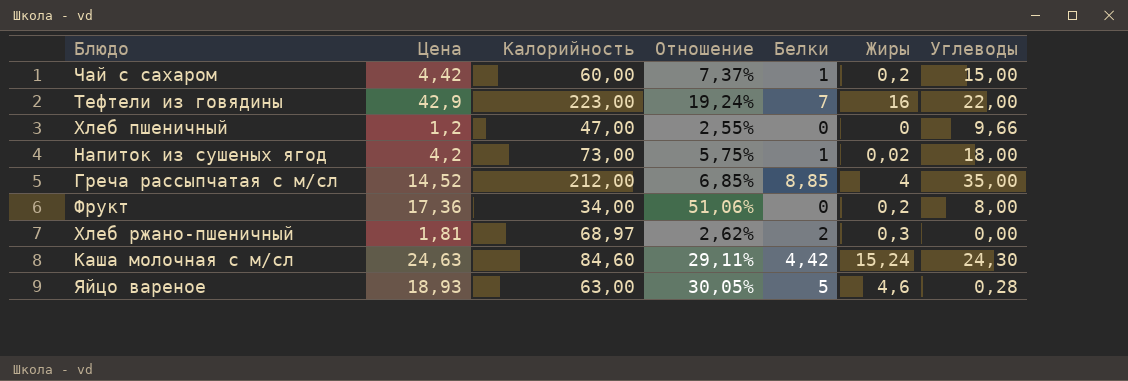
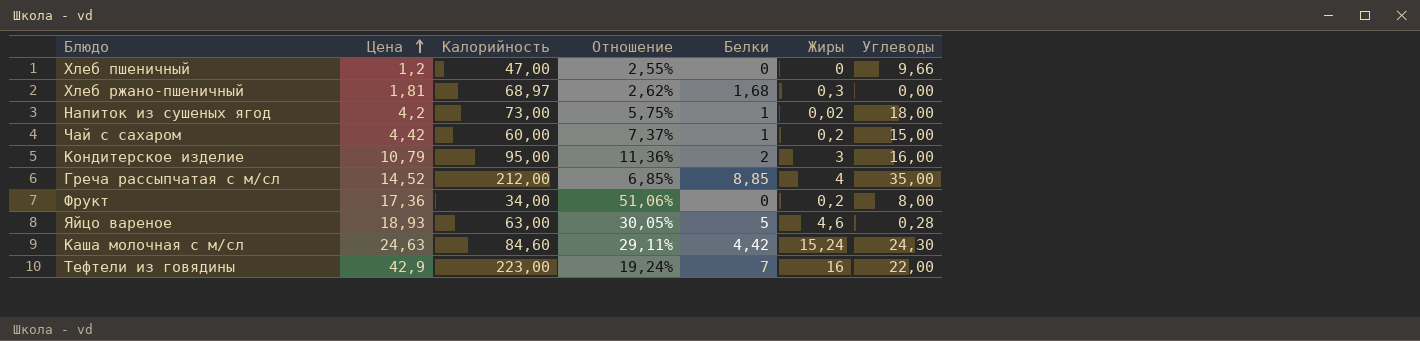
row order: none -> Цена ascending
Хлеб ржано-пшеничный | Белки: 2 -> 1,68
row Кондитерское изделие: none -> 10,79 | 95,00 | 11,36% | 2 | 3 | 16,00

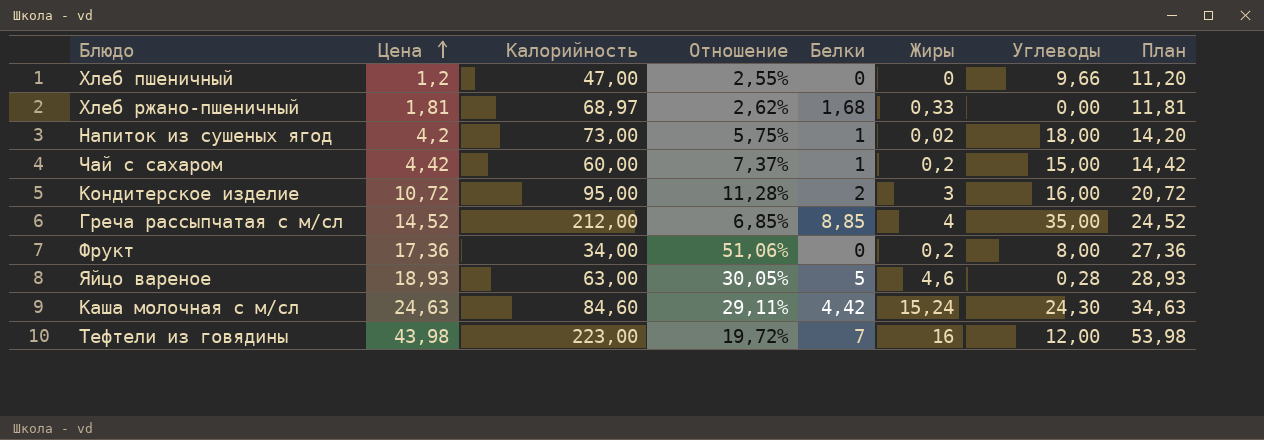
column План | formula: none -> [Цена] + 10
Хлеб ржано-пшеничный | Жиры: 0,3 -> 0,33
Кондитерское изделие | Цена: 10,79 -> 10,72
Кондитерское изделие | Отношение: 11,36% -> 11,28%
Тефтели из говядины | Цена: 42,9 -> 43,98
Тефтели из говядины | Отношение: 19,24% -> 19,72%
Тефтели из говядины | Углеводы: 22,00 -> 12,00

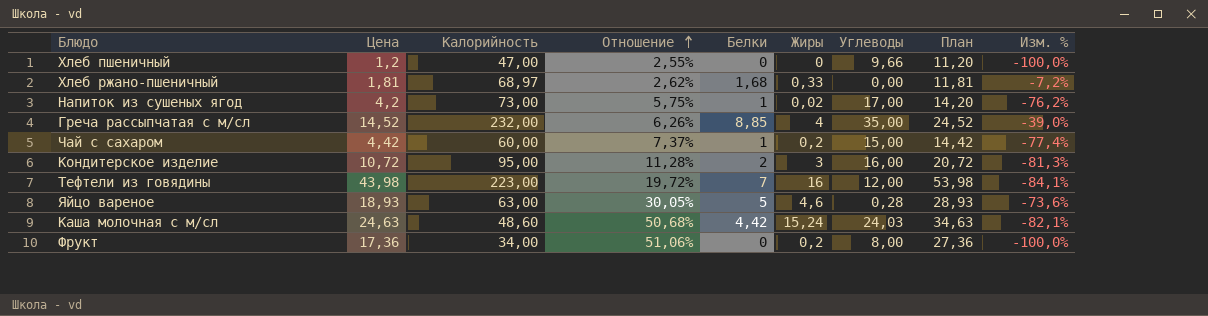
row order: Цена ascending -> Отношение ascending
column Изм. % | formula: none -> ([Белки] - [Цена]) / [Цена]
Напиток из сушеных ягод | Углеводы: 18,00 -> 17,00
Греча рассыпчатая с м/сл | Калорийность: 212,00 -> 232,00
Греча рассыпчатая с м/сл | Отношение: 6,85% -> 6,26%
Каша молочная с м/сл | Калорийность: 84,60 -> 48,60
Каша молочная с м/сл | Отношение: 29,11% -> 50,68%
Каша молочная с м/сл | Углеводы: 24,30 -> 24,03

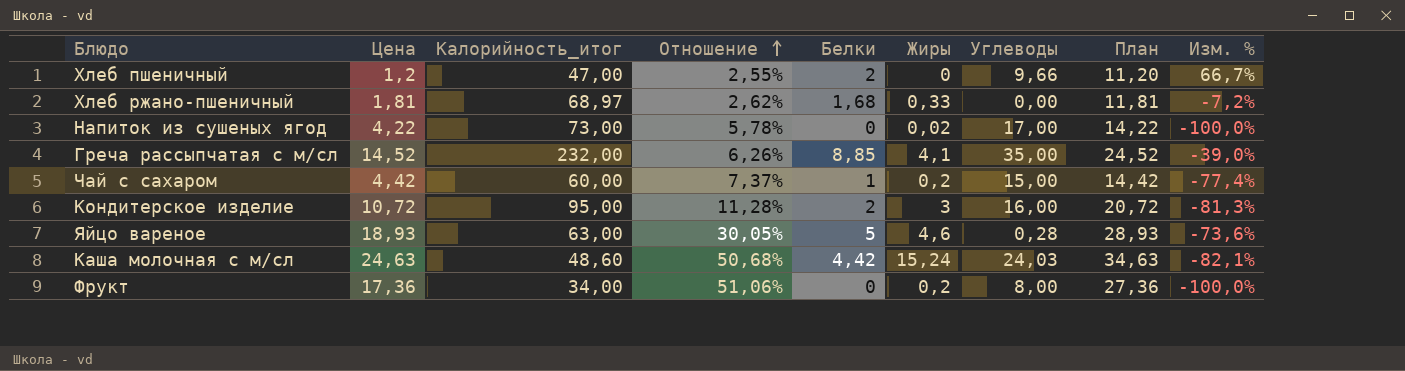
column name: Калорийность -> Калорийность_итог
row Тефтели из говядины: 43,98 | 223,00 | 19,72% | 7 | 16 | 12,00 | 53,98 | -84,1% -> none
Хлеб пшеничный | Белки: 0 -> 2
Хлеб пшеничный | Изм. %: -100,0% -> 66,7%
Напиток из сушеных ягод | Цена: 4,2 -> 4,22
Напиток из сушеных ягод | Отношение: 5,75% -> 5,78%
Напиток из сушеных ягод | Белки: 1 -> 0
Напиток из сушеных ягод | План: 14,20 -> 14,22
Напиток из сушеных ягод | Изм. %: -76,2% -> -100,0%
Греча рассыпчатая с м/сл | Жиры: 4 -> 4,1

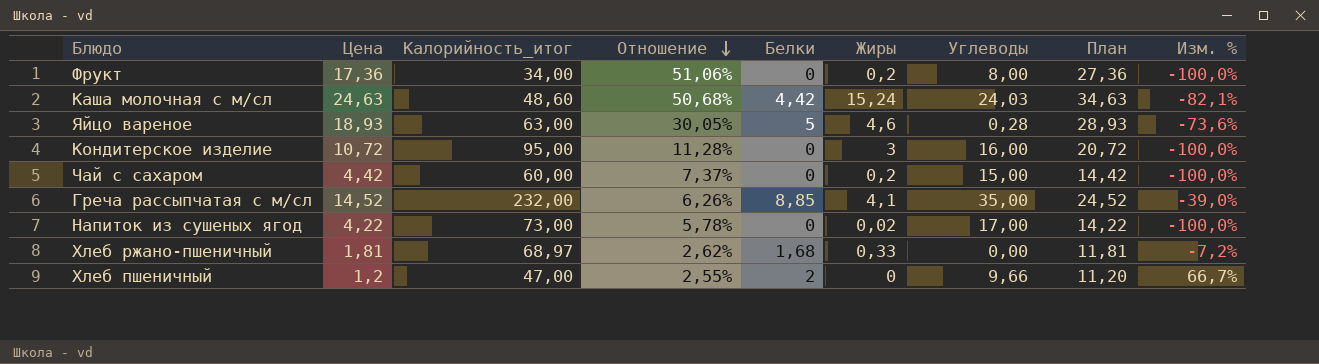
row order: Отношение ascending -> Отношение descending
Кондитерское изделие | Белки: 2 -> 0
Кондитерское изделие | Изм. %: -81,3% -> -100,0%
Чай с сахаром | Белки: 1 -> 0
Чай с сахаром | Изм. %: -77,4% -> -100,0%

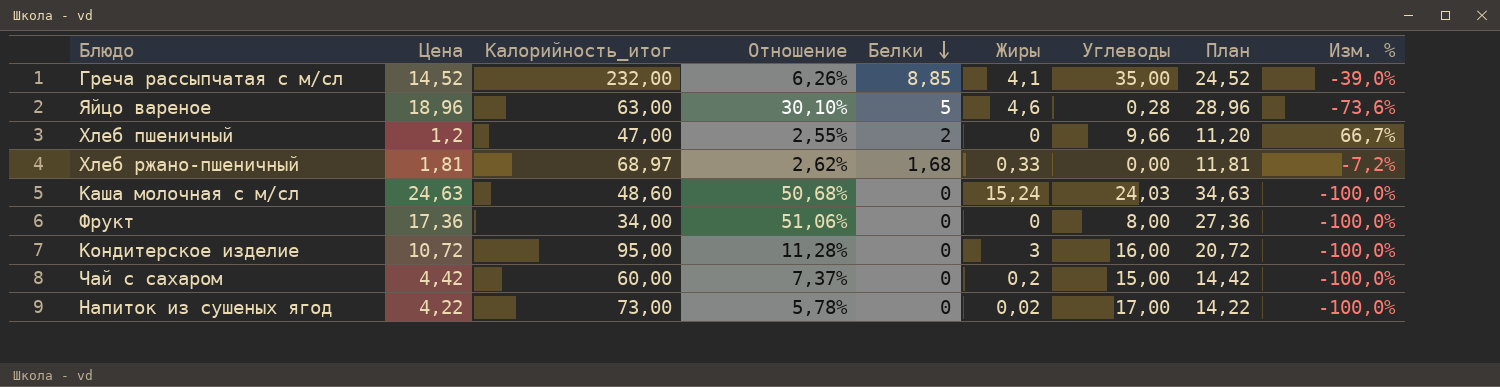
row order: Отношение descending -> Белки descending
Яйцо вареное | Цена: 18,93 -> 18,96
Яйцо вареное | Отношение: 30,05% -> 30,10%
Яйцо вареное | План: 28,93 -> 28,96
Каша молочная с м/сл | Белки: 4,42 -> 0
Каша молочная с м/сл | Изм. %: -82,1% -> -100,0%
Фрукт | Жиры: 0,2 -> 0

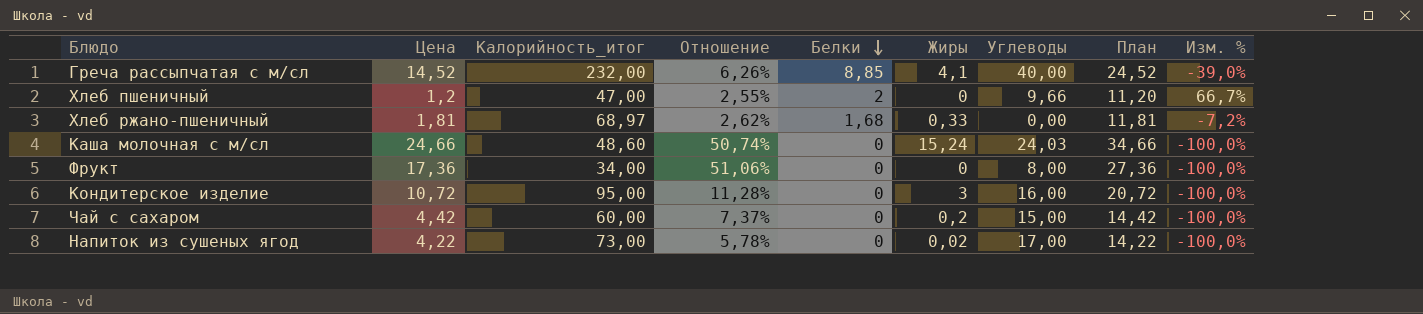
row Яйцо вареное: 18,96 | 63,00 | 30,10% | 5 | 4,6 | 0,28 | 28,96 | -73,6% -> none
Греча рассыпчатая с м/сл | Углеводы: 35,00 -> 40,00
Каша молочная с м/сл | Цена: 24,63 -> 24,66
Каша молочная с м/сл | Отношение: 50,68% -> 50,74%
Каша молочная с м/сл | План: 34,63 -> 34,66

